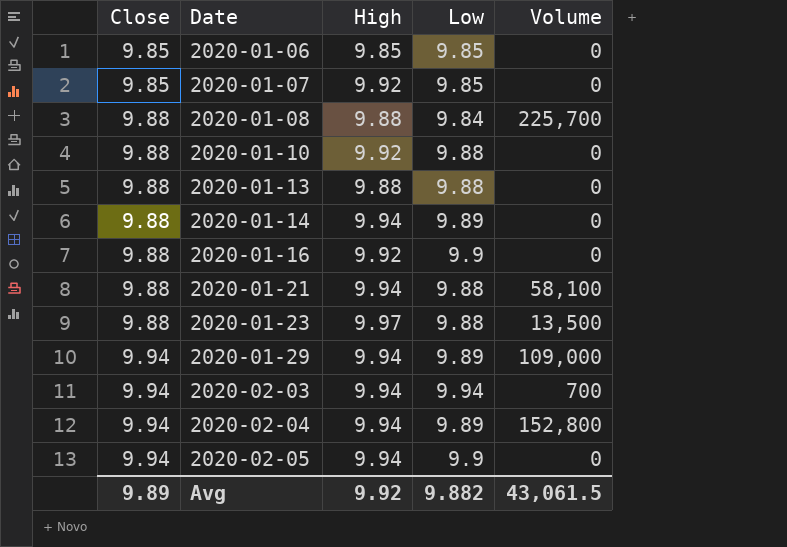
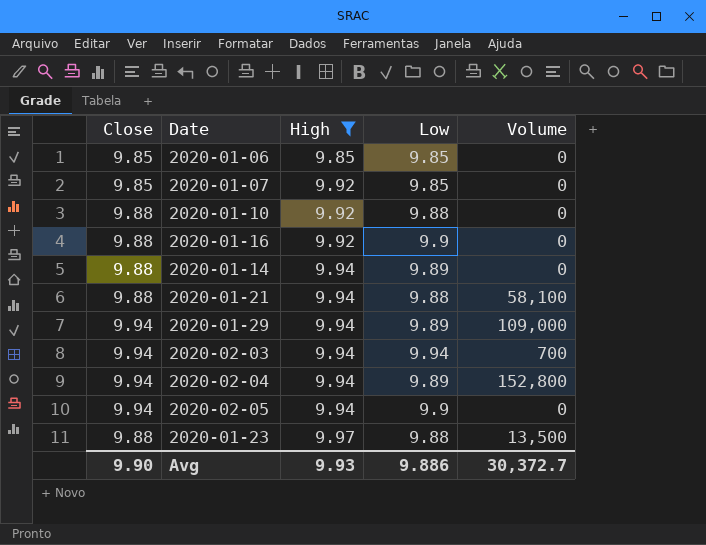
filter: none -> High != 9.88
row order: Close ascending -> High ascending
Avg | Close: 9.89 -> 9.90
Avg | High: 9.92 -> 9.93
Avg | Low: 9.882 -> 9.886
Avg | Volume: 43,061.5 -> 30,372.7

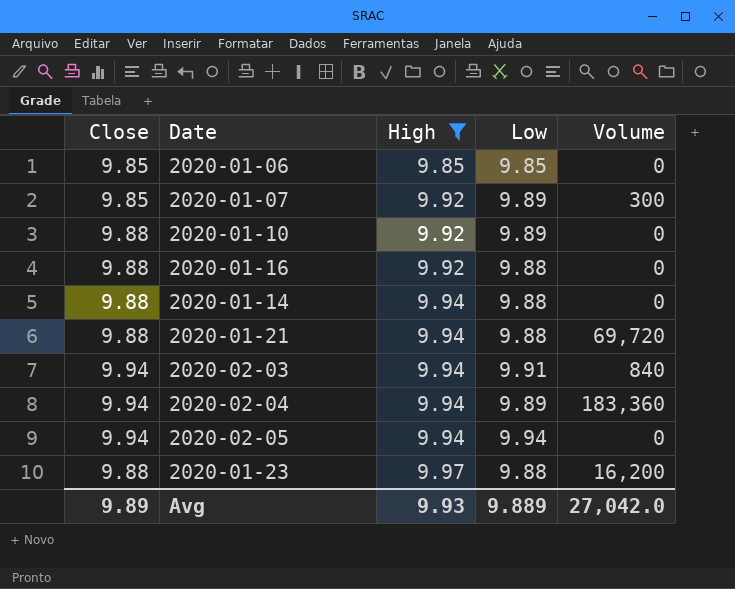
row 2020-01-29: 9.94 | 9.94 | 9.89 | 109,000 -> none
2020-01-07 | Low: 9.85 -> 9.89
2020-01-07 | Volume: 0 -> 300
2020-01-10 | Low: 9.88 -> 9.89
2020-01-16 | Low: 9.9 -> 9.88
2020-01-14 | Low: 9.89 -> 9.88
2020-01-21 | Volume: 58,100 -> 69,720
2020-02-03 | Low: 9.94 -> 9.91
2020-02-03 | Volume: 700 -> 840
2020-02-04 | Volume: 152,800 -> 183,360
2020-02-05 | Low: 9.9 -> 9.94
2020-01-23 | Volume: 13,500 -> 16,200
Avg | Close: 9.90 -> 9.89
Avg | Low: 9.886 -> 9.889
Avg | Volume: 30,372.7 -> 27,042.0

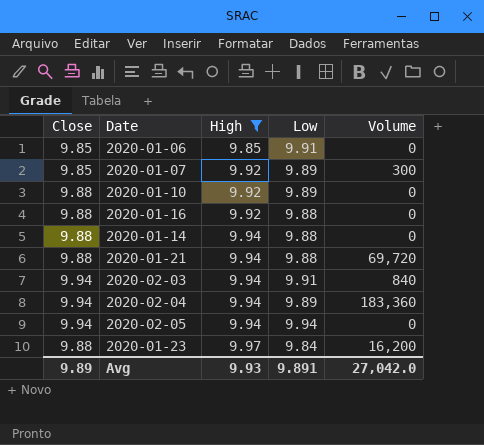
2020-01-06 | Low: 9.85 -> 9.91
2020-01-23 | Low: 9.88 -> 9.84
Avg | Low: 9.889 -> 9.891

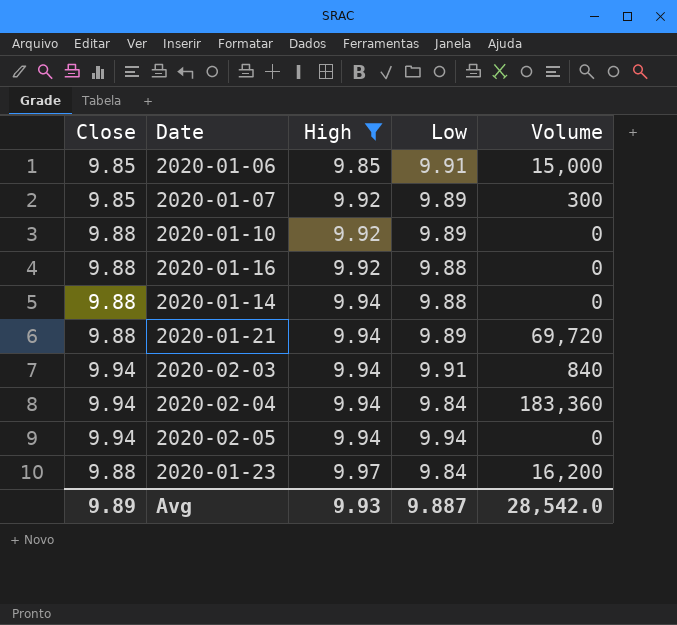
2020-01-06 | Volume: 0 -> 15,000
2020-01-21 | Low: 9.88 -> 9.89
2020-02-04 | Low: 9.89 -> 9.84
Avg | Low: 9.891 -> 9.887
Avg | Volume: 27,042.0 -> 28,542.0

